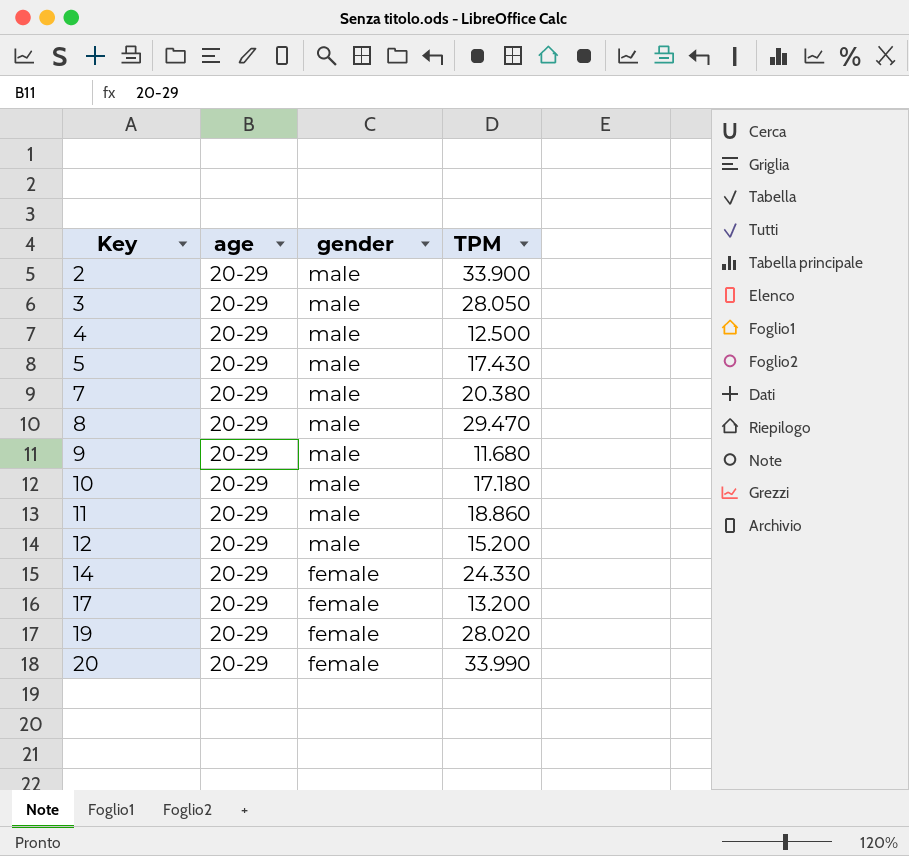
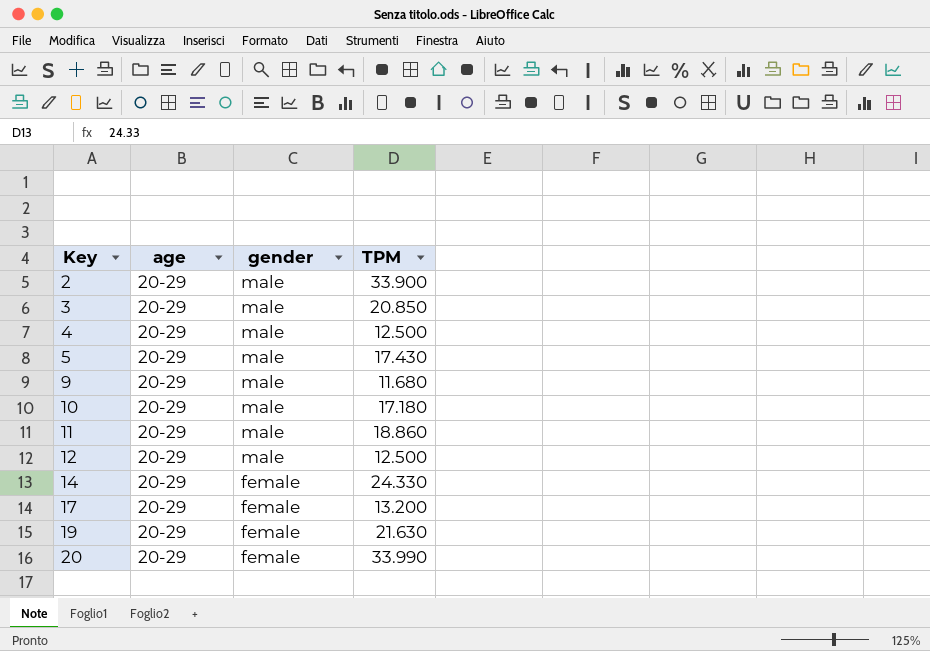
row 7: 20-29 | male | 20.380 -> none
row 8: 20-29 | male | 29.470 -> none
3 | TPM: 28.050 -> 20.850
12 | TPM: 15.200 -> 12.500
19 | TPM: 28.020 -> 21.630

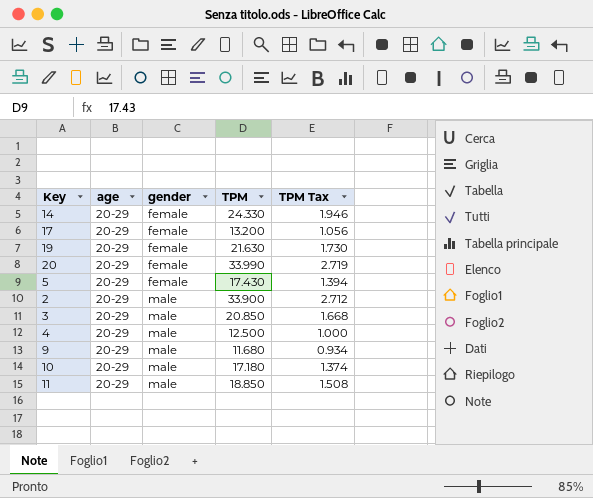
row order: Key ascending -> gender ascending
column TPM Tax | formula: none -> [TPM] * 0.08
row 12: 20-29 | male | 12.500 -> none
5 | gender: male -> female
11 | TPM: 18.860 -> 18.850

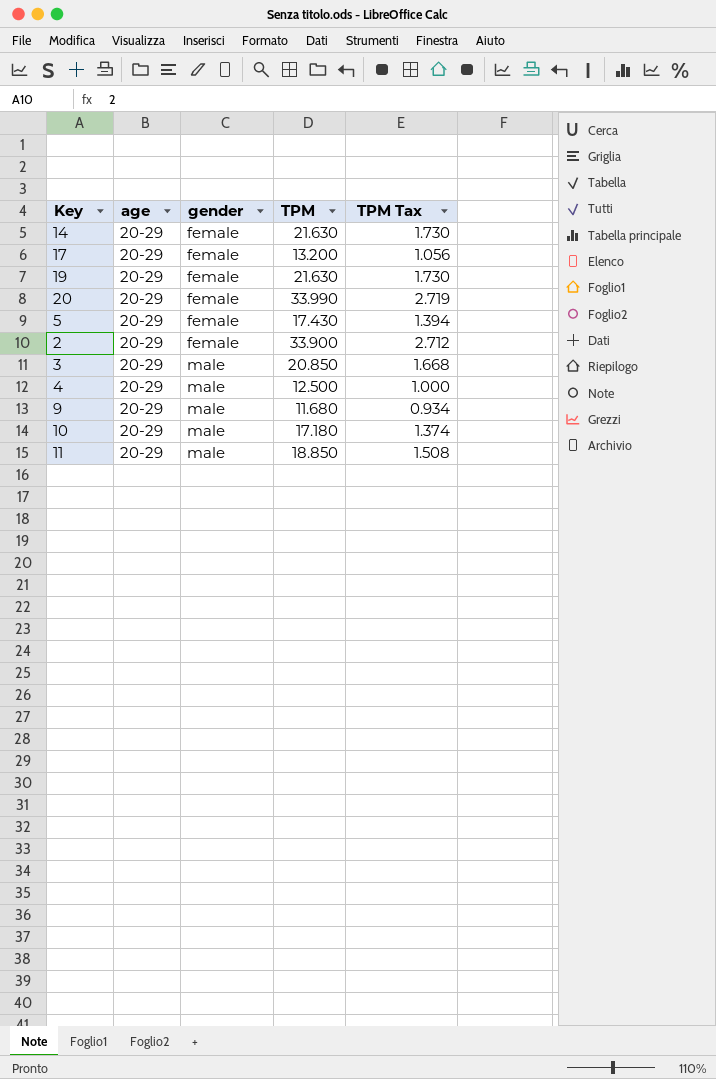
14 | TPM: 24.330 -> 21.630
14 | TPM Tax: 1.946 -> 1.730
2 | gender: male -> female

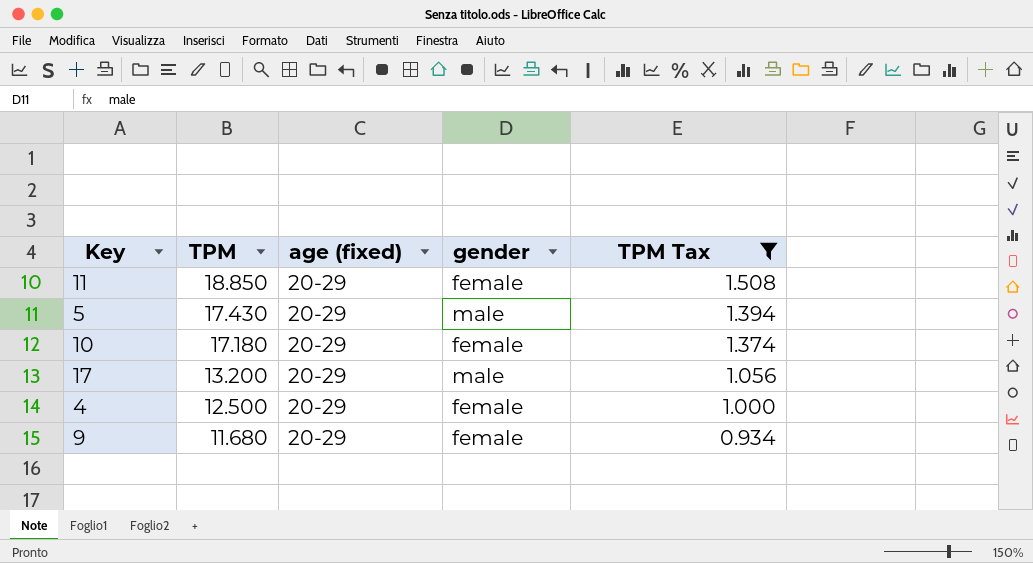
filter: none -> TPM Tax <= 1.508
row order: gender ascending -> TPM descending
column TPM | position: 4 -> 2
column name: age -> age (fixed)
11 | gender: male -> female
5 | gender: female -> male
10 | gender: male -> female
17 | gender: female -> male
4 | gender: male -> female
9 | gender: male -> female

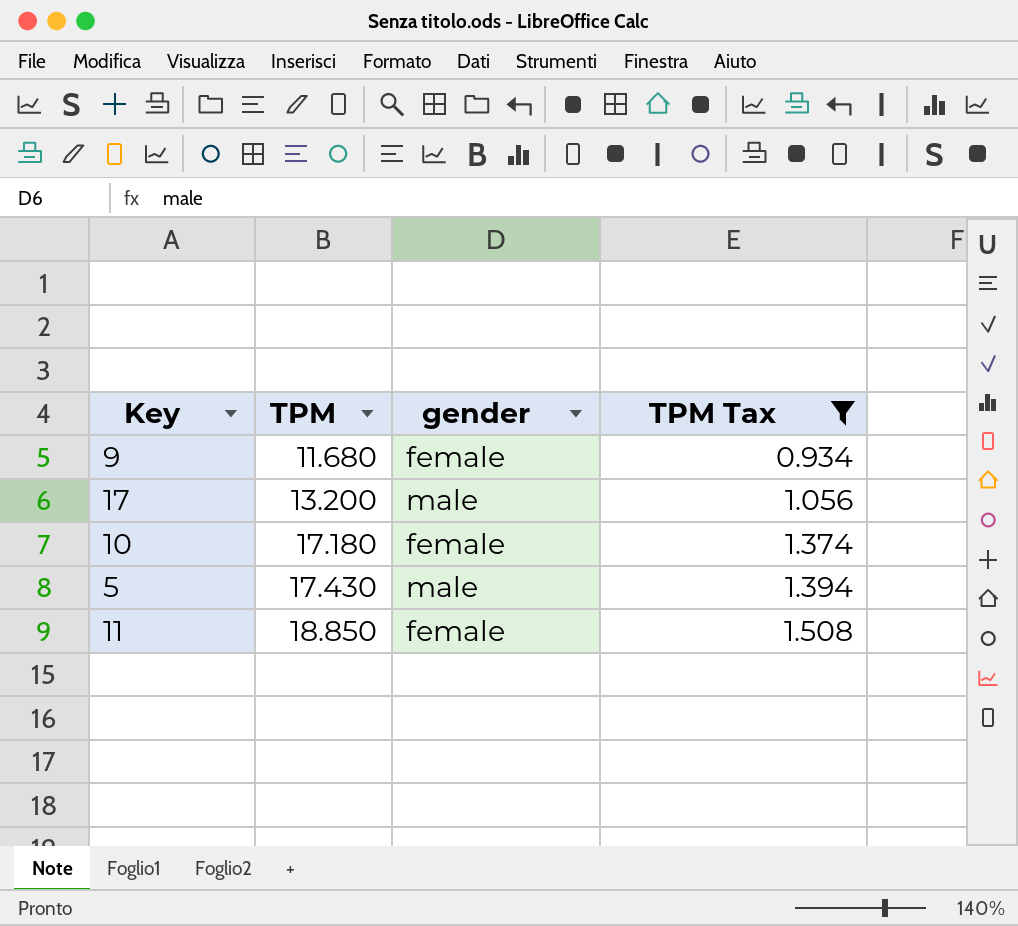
row order: TPM descending -> TPM ascending
column age (fixed) | position: 3 -> none
row 4: 12.500 | 20-29 | female | 1.000 -> none

